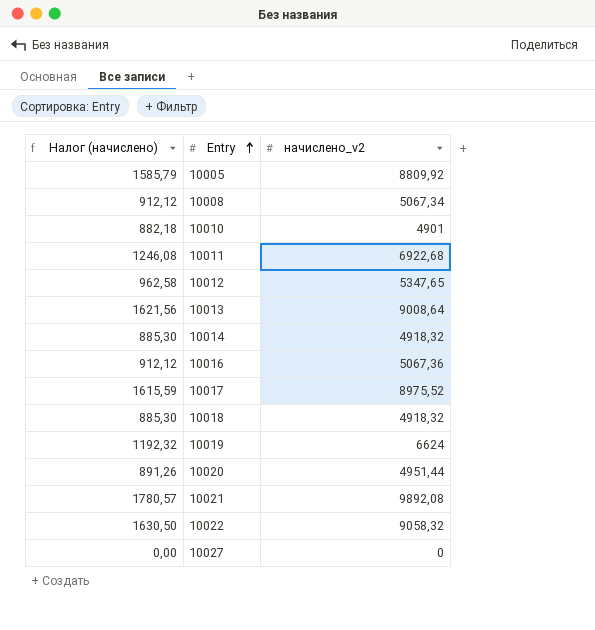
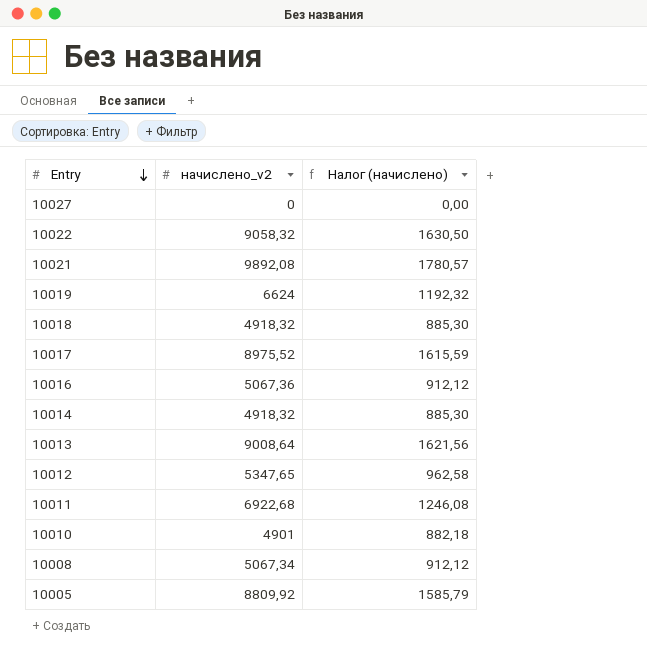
row order: Entry ascending -> Entry descending
column Налог (начислено) | position: 1 -> 3
row 10020: 891,26 | 4951,44 -> none

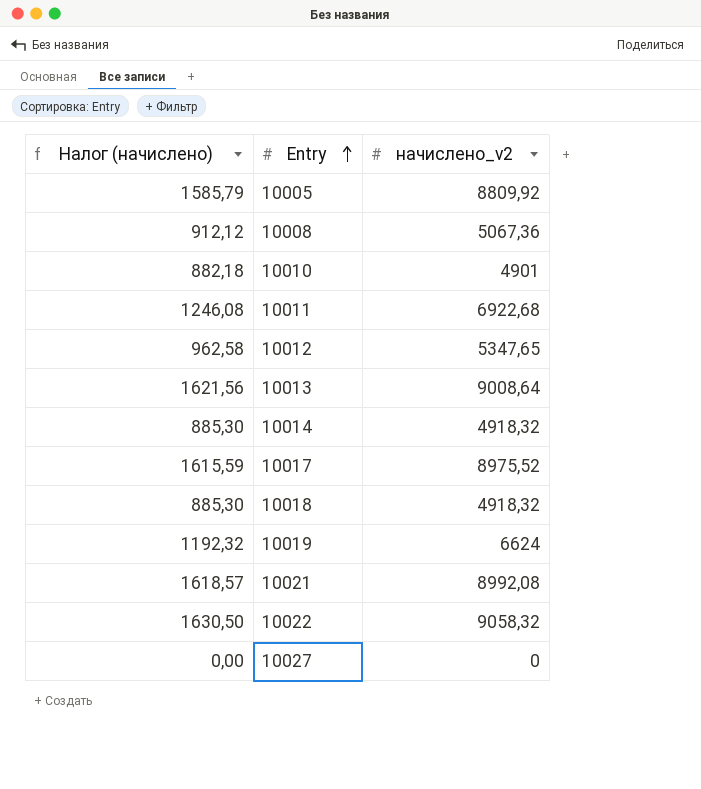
row order: Entry descending -> Entry ascending
column Налог (начислено) | position: 3 -> 1
row 10016: 5067,36 | 912,12 -> none
10008 | начислено_v2: 5067,34 -> 5067,36
10021 | Налог (начислено): 1780,57 -> 1618,57
10021 | начислено_v2: 9892,08 -> 8992,08

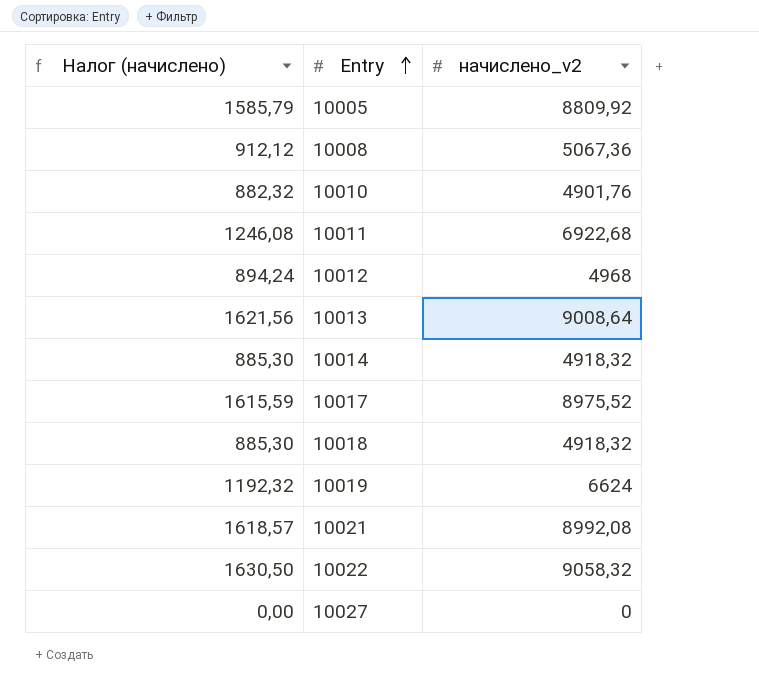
10010 | Налог (начислено): 882,18 -> 882,32
10010 | начислено_v2: 4901 -> 4901,76
10012 | Налог (начислено): 962,58 -> 894,24
10012 | начислено_v2: 5347,65 -> 4968

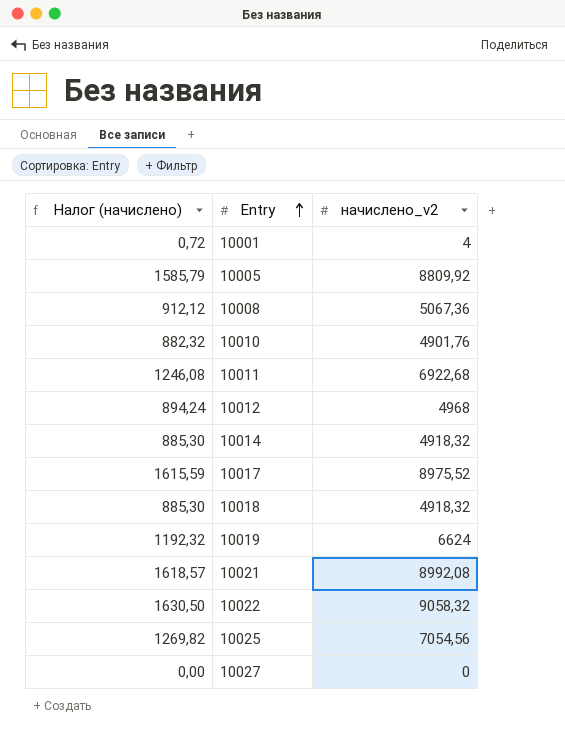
row 10013: 1621,56 | 9008,64 -> none
row 10001: none -> 0,72 | 4
row 10025: none -> 1269,82 | 7054,56

